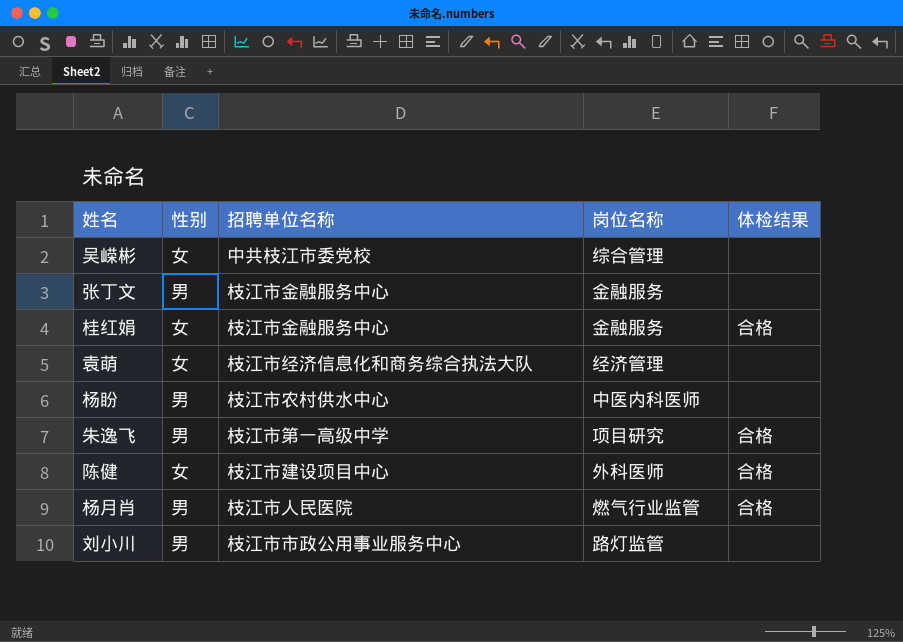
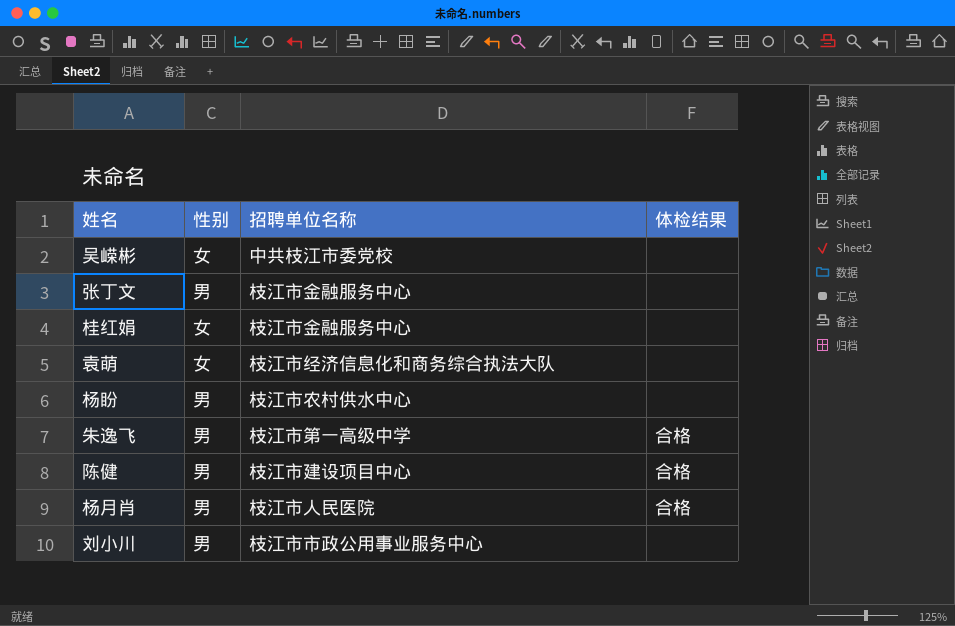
column 岗位名称 | position: 4 -> none
桂红娟 | 体检结果: 合格 -> none
陈健 | 性别: 女 -> 男

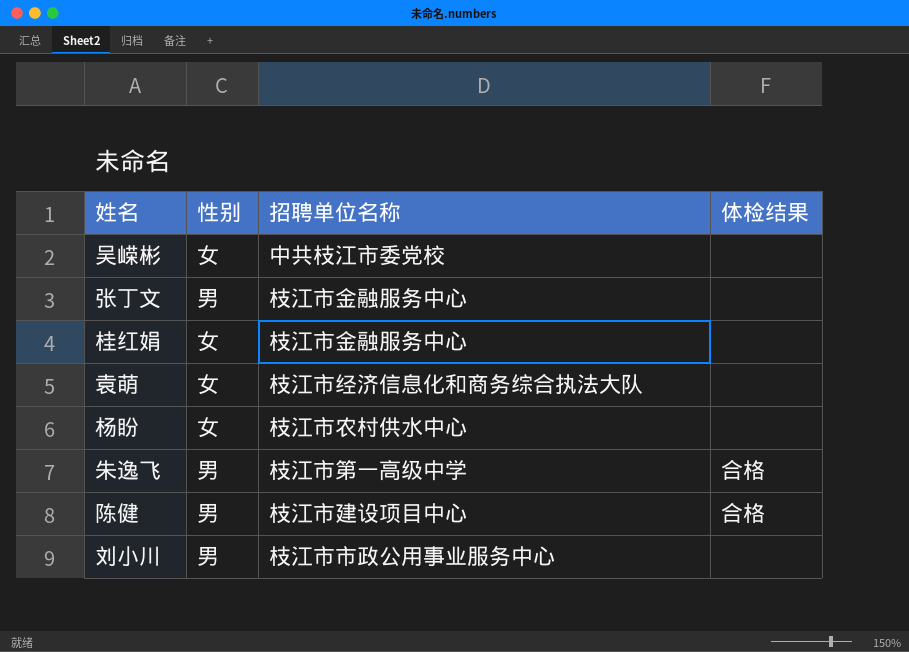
row 杨月肖: 男 | 枝江市人民医院 | 合格 -> none
杨盼 | 性别: 男 -> 女

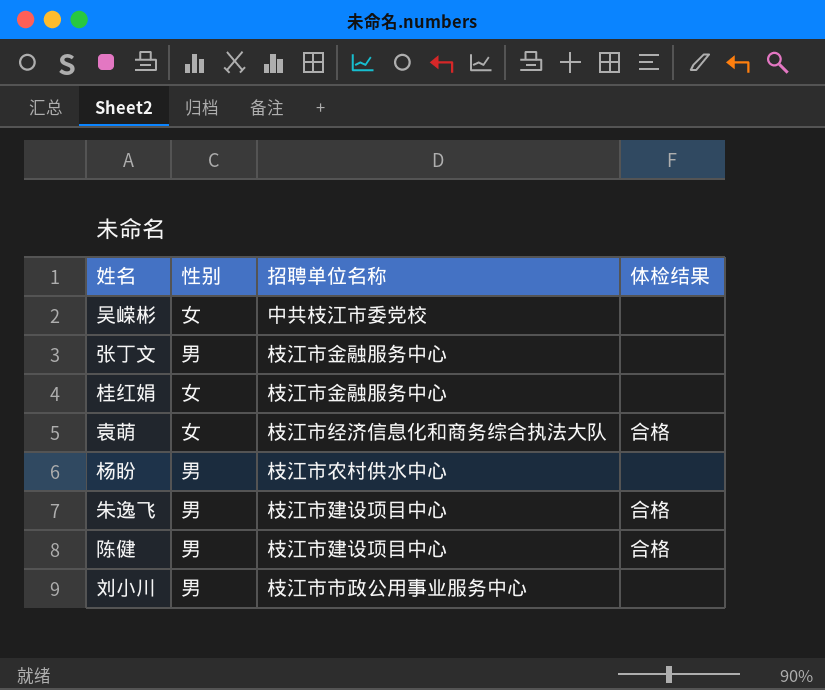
袁萌 | 体检结果: none -> 合格
杨盼 | 性别: 女 -> 男
朱逸飞 | 招聘单位名称: 枝江市第一高级中学 -> 枝江市建设项目中心

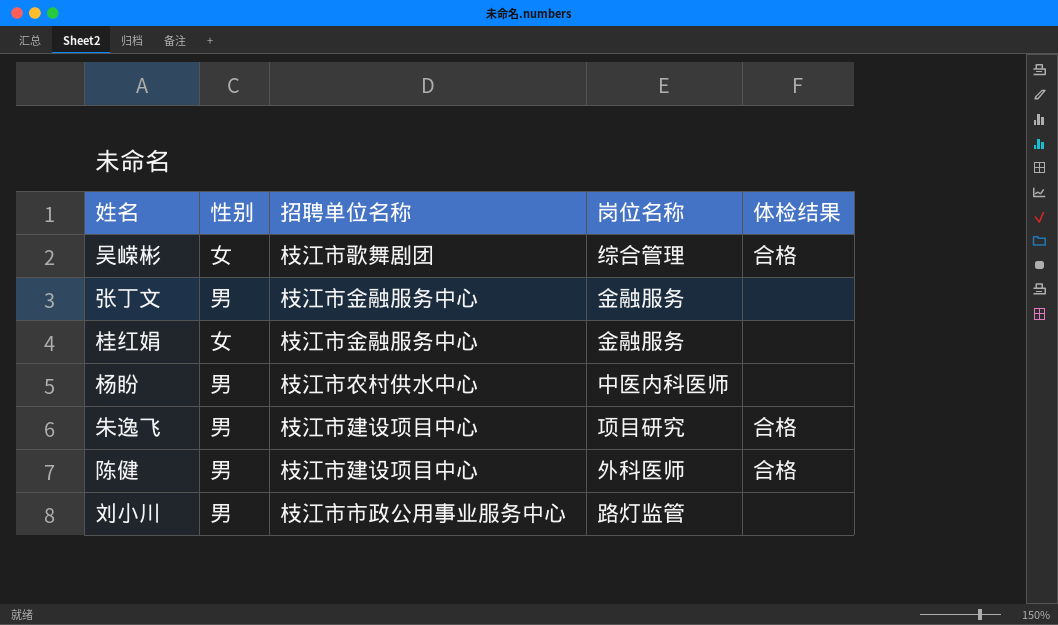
column 岗位名称 | position: none -> 4
row 袁萌: 女 | 枝江市经济信息化和商务综合执法大队 | 合格 -> none
吴嵘彬 | 招聘单位名称: 中共枝江市委党校 -> 枝江市歌舞剧团
吴嵘彬 | 体检结果: none -> 合格

